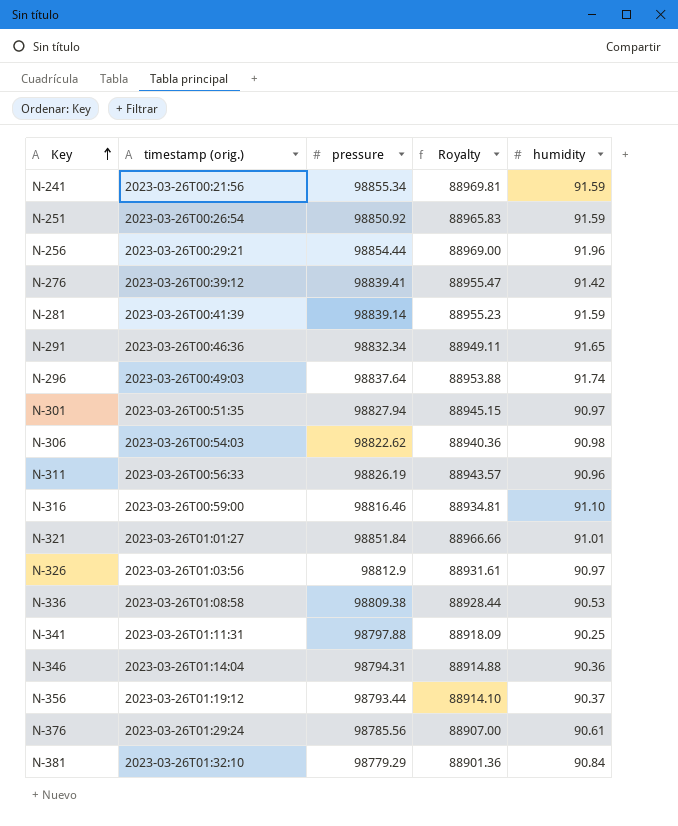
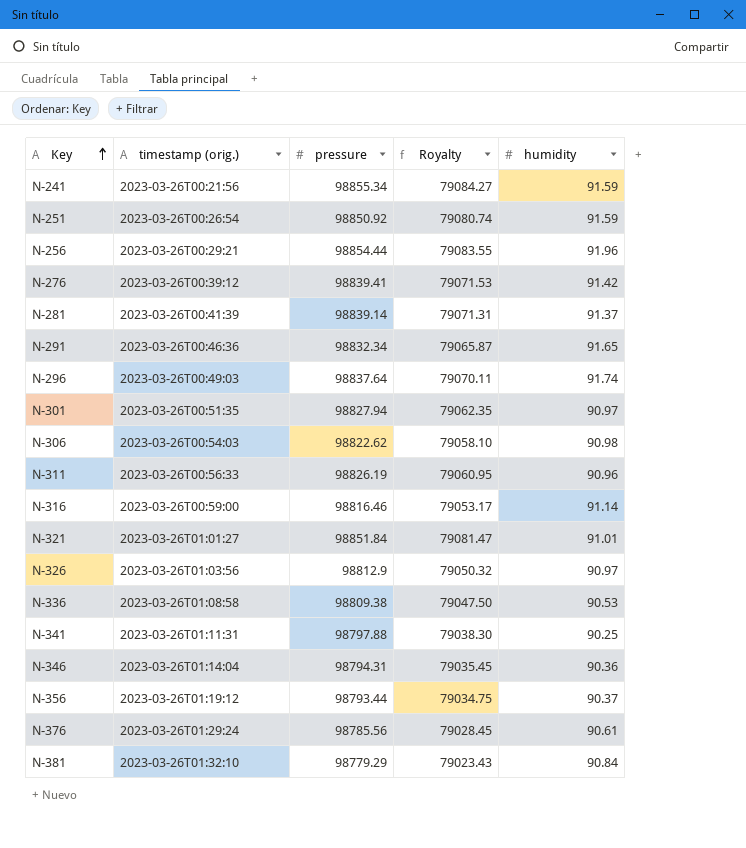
column Royalty | formula: [pressure] * 0.9 -> [pressure] * 0.8
N-281 | humidity: 91.59 -> 91.37
N-316 | humidity: 91.10 -> 91.14

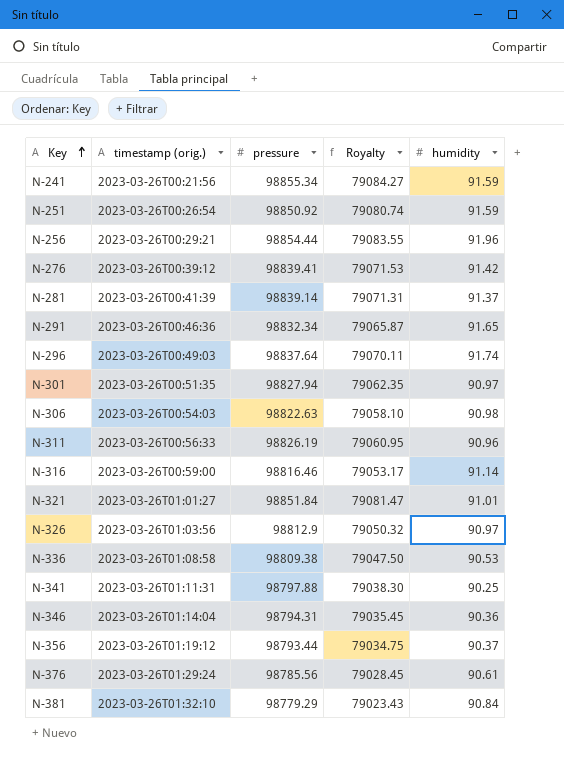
N-306 | pressure: 98822.62 -> 98822.63

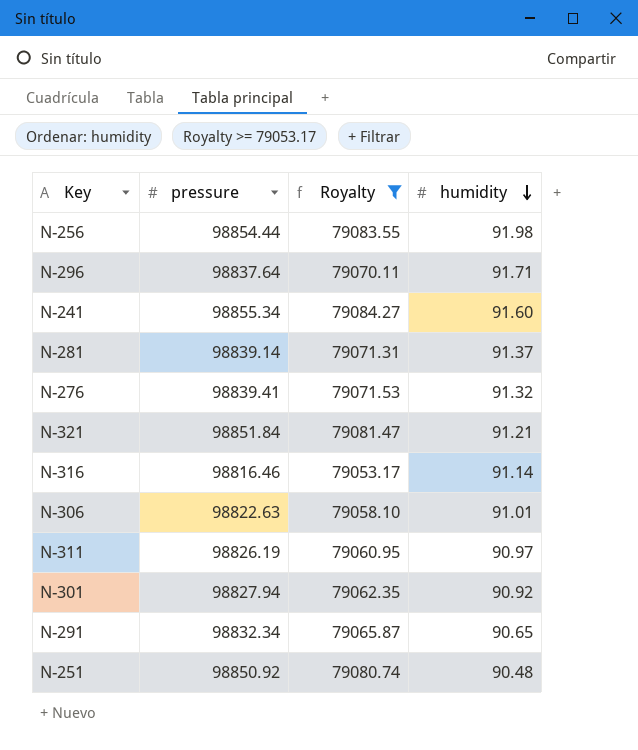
filter: none -> Royalty >= 79053.17
row order: Key ascending -> humidity descending
column timestamp (orig.) | position: 2 -> none
N-256 | humidity: 91.96 -> 91.98
N-296 | humidity: 91.74 -> 91.71
N-241 | humidity: 91.59 -> 91.60
N-276 | humidity: 91.42 -> 91.32
N-321 | humidity: 91.01 -> 91.21
N-306 | humidity: 90.98 -> 91.01
N-311 | humidity: 90.96 -> 90.97
N-301 | humidity: 90.97 -> 90.92
N-291 | humidity: 91.65 -> 90.65
N-251 | humidity: 91.59 -> 90.48

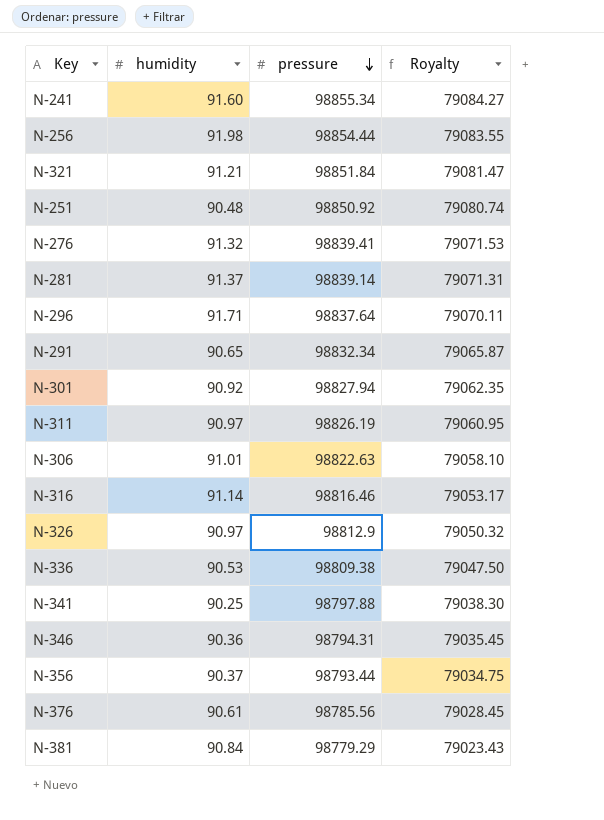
filter: Royalty >= 79053.17 -> none
row order: humidity descending -> pressure descending
column humidity | position: 4 -> 2

